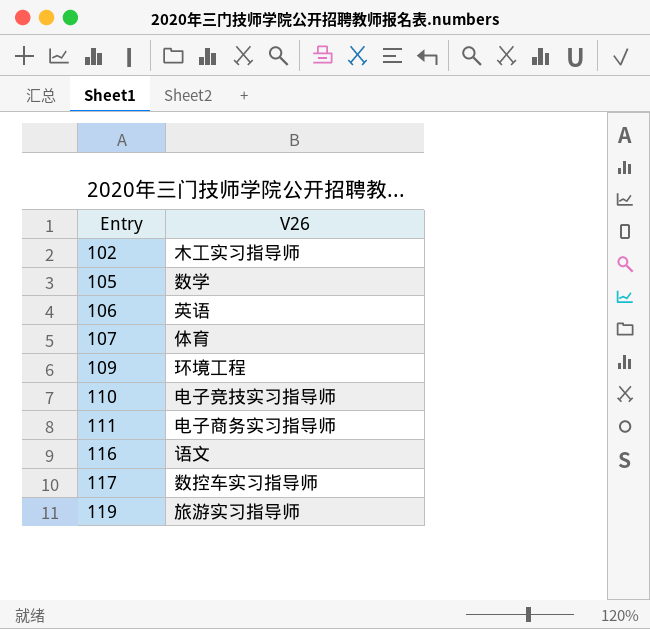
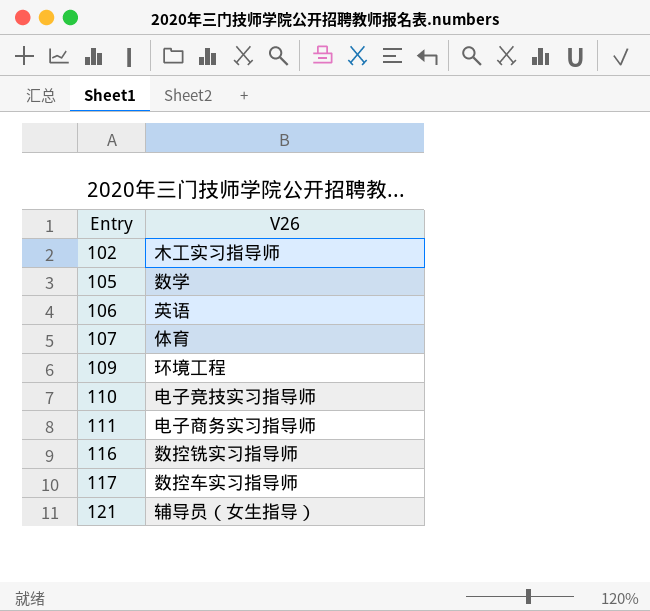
row 119: 旅游实习指导师 -> none
116 | V26: 语文 -> 数控铣实习指导师
row 121: none -> 辅导员（女生指导）

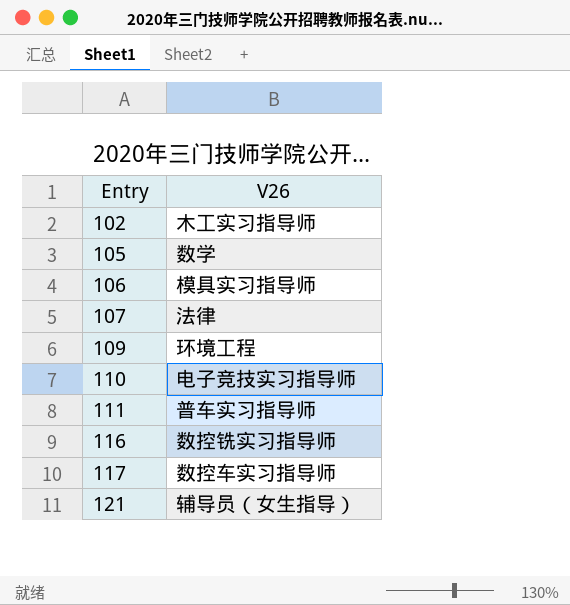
106 | V26: 英语 -> 模具实习指导师
107 | V26: 体育 -> 法律
111 | V26: 电子商务实习指导师 -> 普车实习指导师

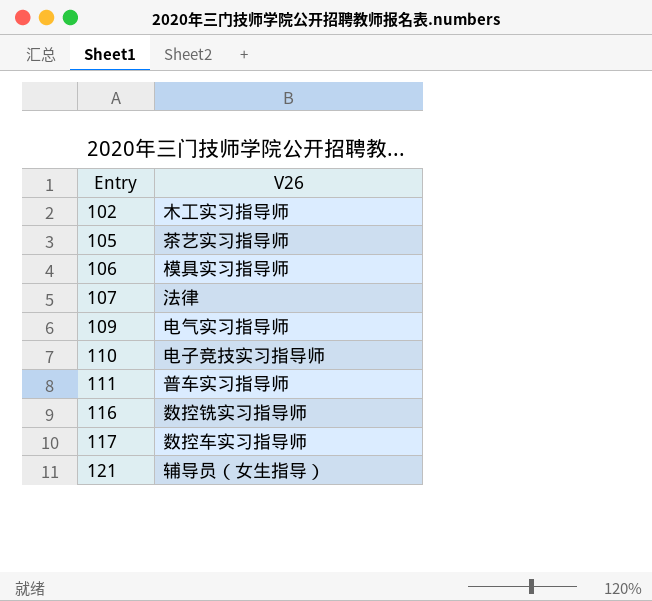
105 | V26: 数学 -> 茶艺实习指导师
109 | V26: 环境工程 -> 电气实习指导师

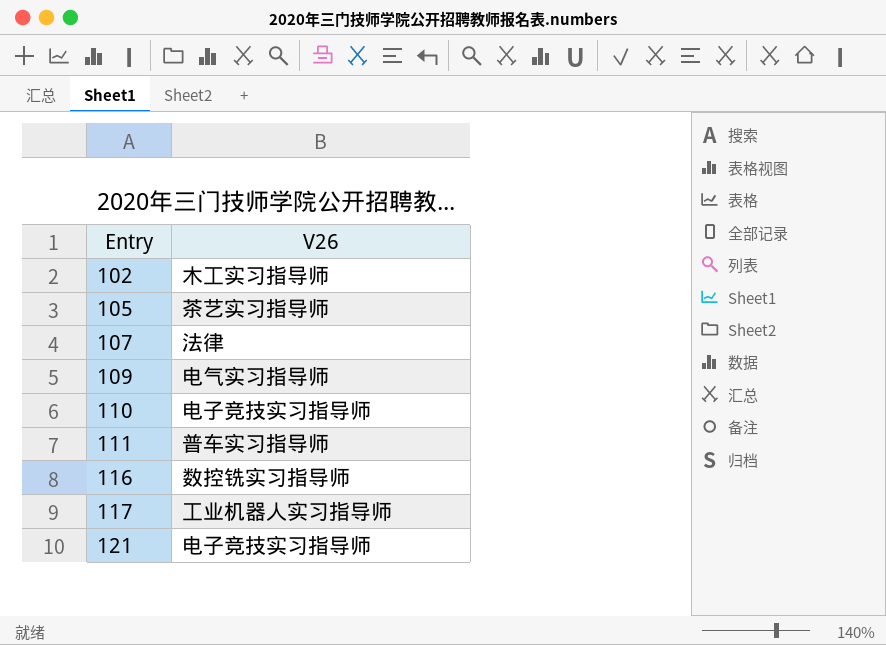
row 106: 模具实习指导师 -> none
117 | V26: 数控车实习指导师 -> 工业机器人实习指导师
121 | V26: 辅导员（女生指导） -> 电子竞技实习指导师

